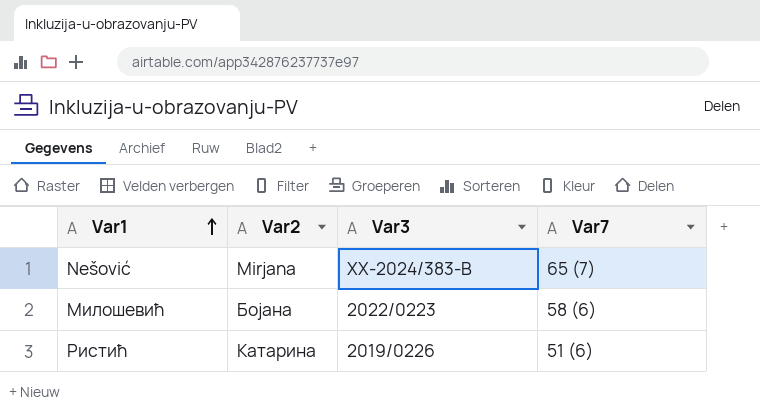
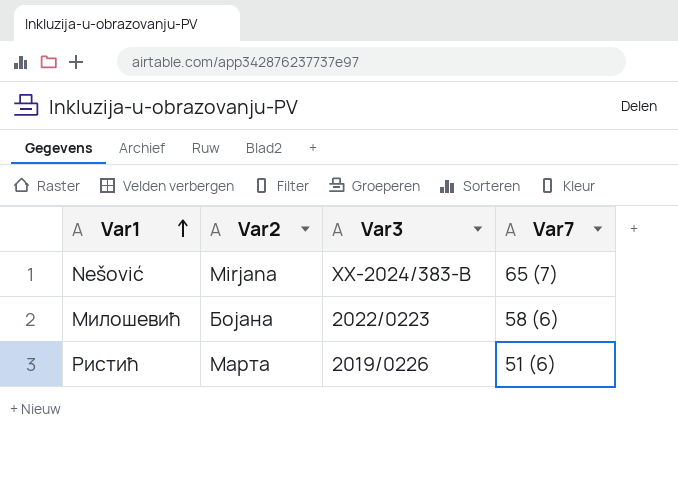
Ристић | Var2: Катарина -> Марта

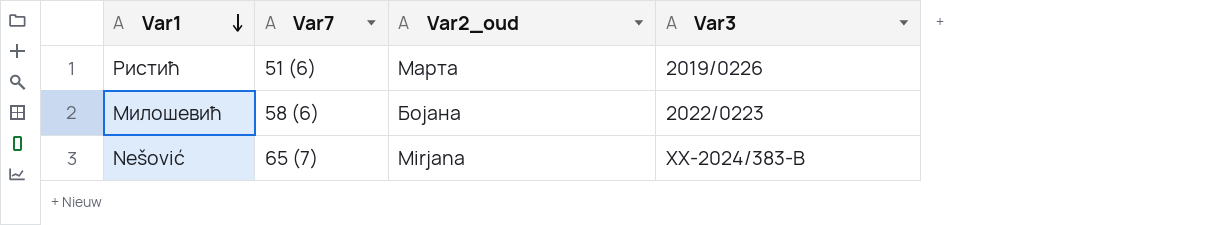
row order: Var1 ascending -> Var1 descending
column Var7 | position: 4 -> 2
column name: Var2 -> Var2_oud

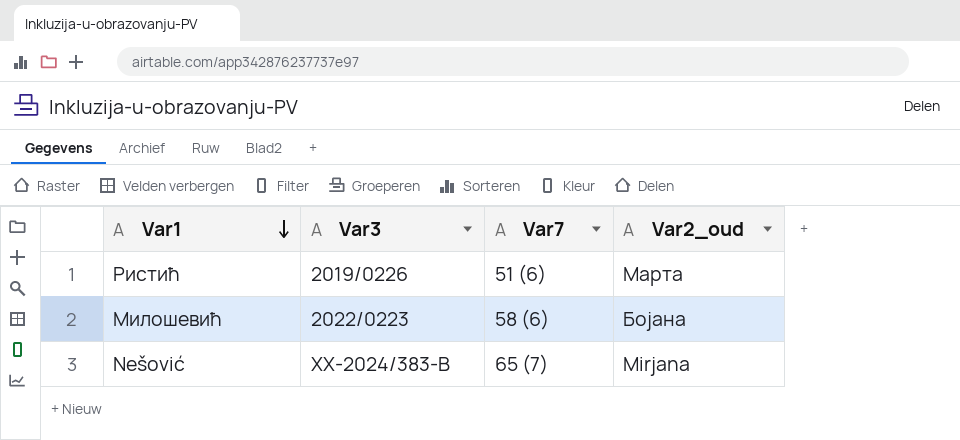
column Var3 | position: 4 -> 2

